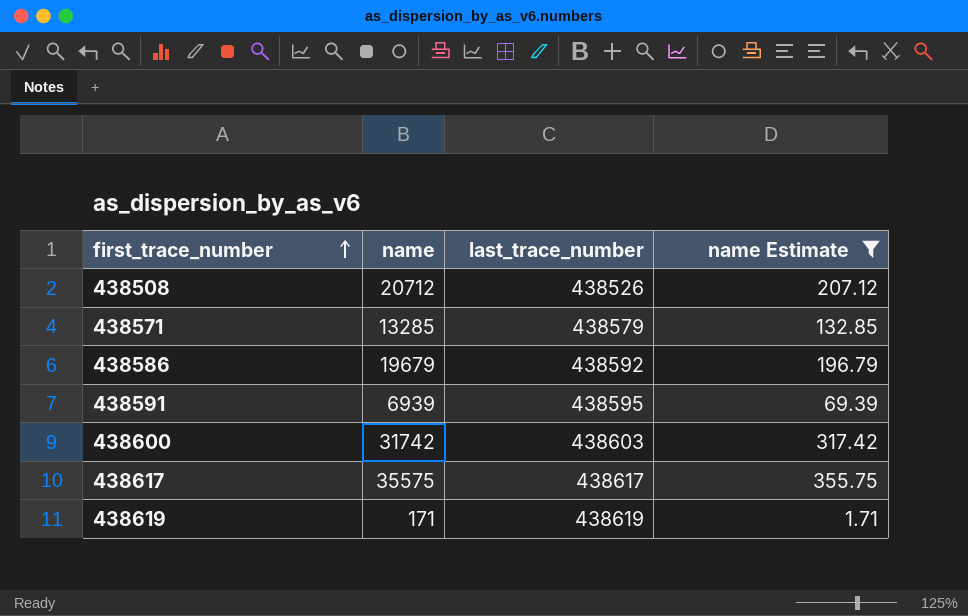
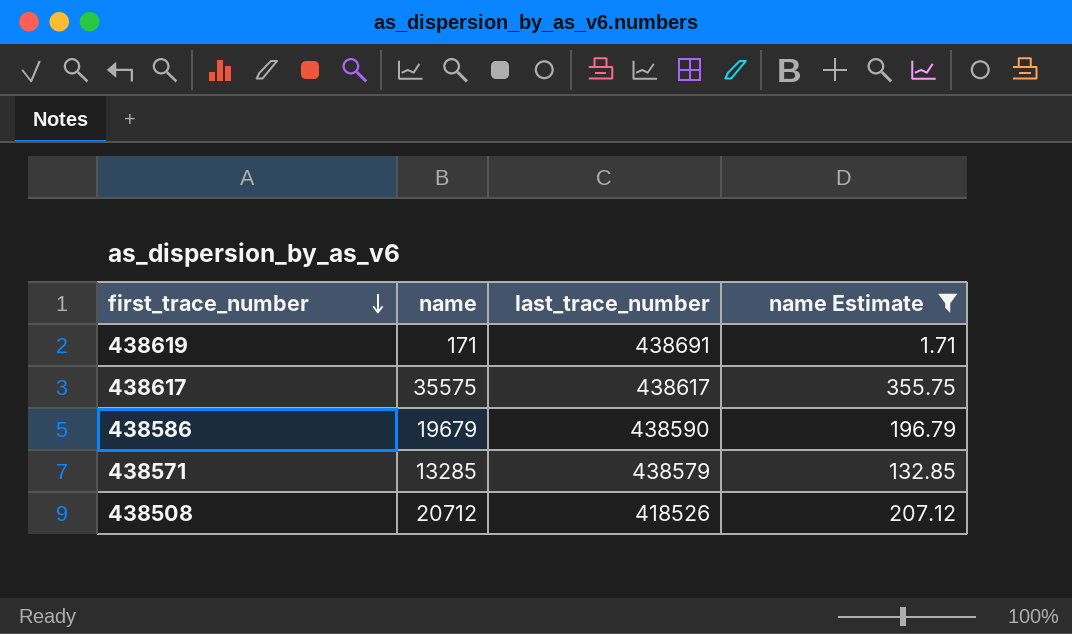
row order: first_trace_number ascending -> first_trace_number descending
row 438591: 6939 | 438595 | 69.39 -> none
row 438600: 31742 | 438603 | 317.42 -> none
438619 | last_trace_number: 438619 -> 438691
438586 | last_trace_number: 438592 -> 438590
438508 | last_trace_number: 438526 -> 418526

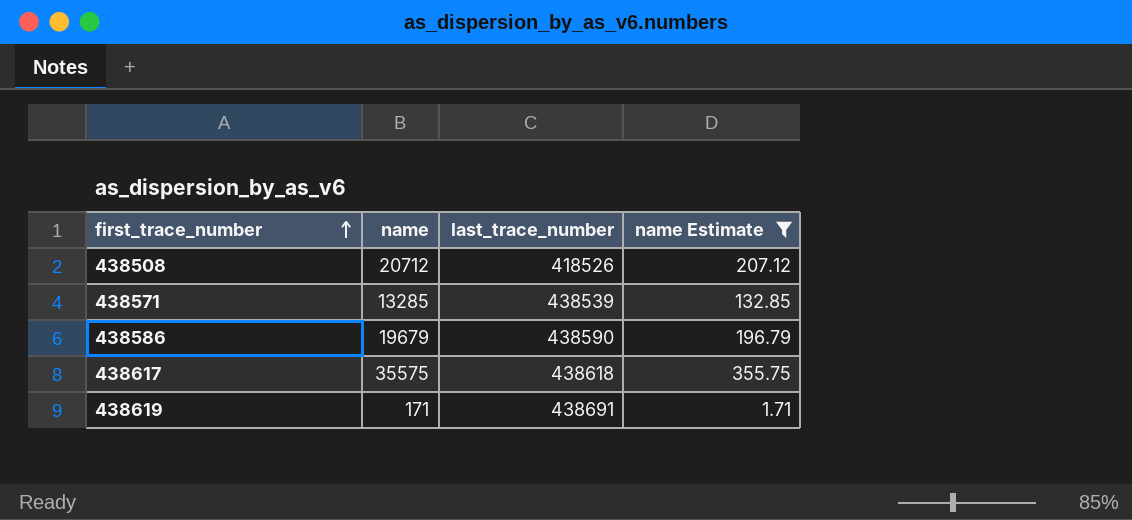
row order: first_trace_number descending -> first_trace_number ascending
438571 | last_trace_number: 438579 -> 438539
438617 | last_trace_number: 438617 -> 438618

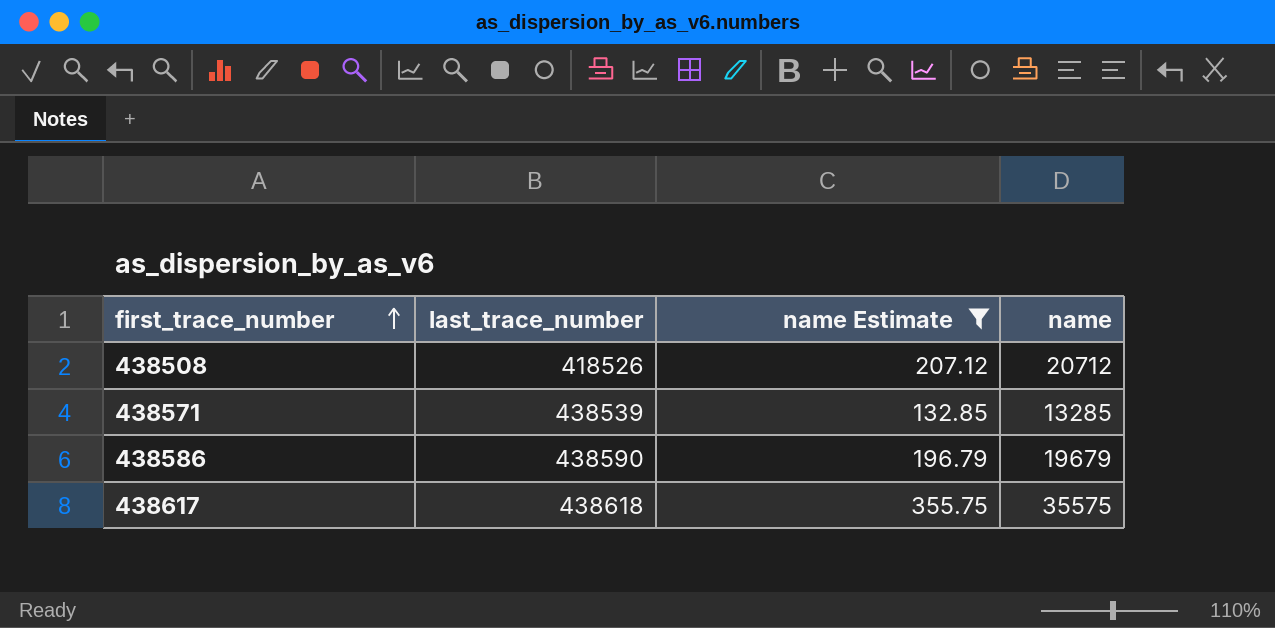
column name | position: 2 -> 4
row 438619: 171 | 438691 | 1.71 -> none

